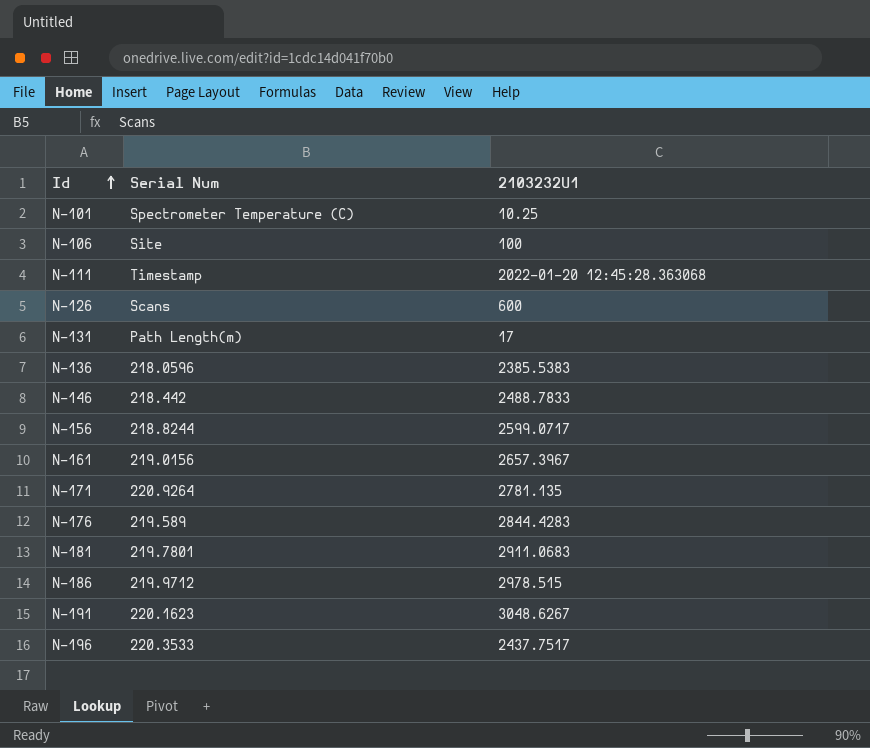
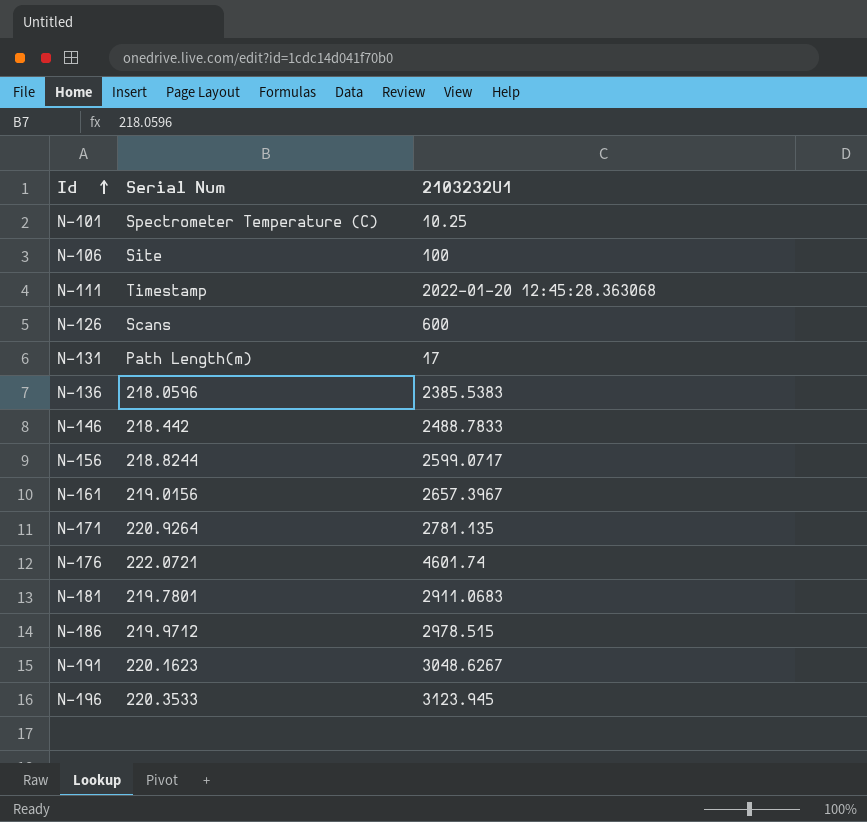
N-176 | Serial Num: 219.589 -> 222.0721
N-176 | 2103232U1: 2844.4283 -> 4601.74
N-196 | 2103232U1: 2437.7517 -> 3123.945

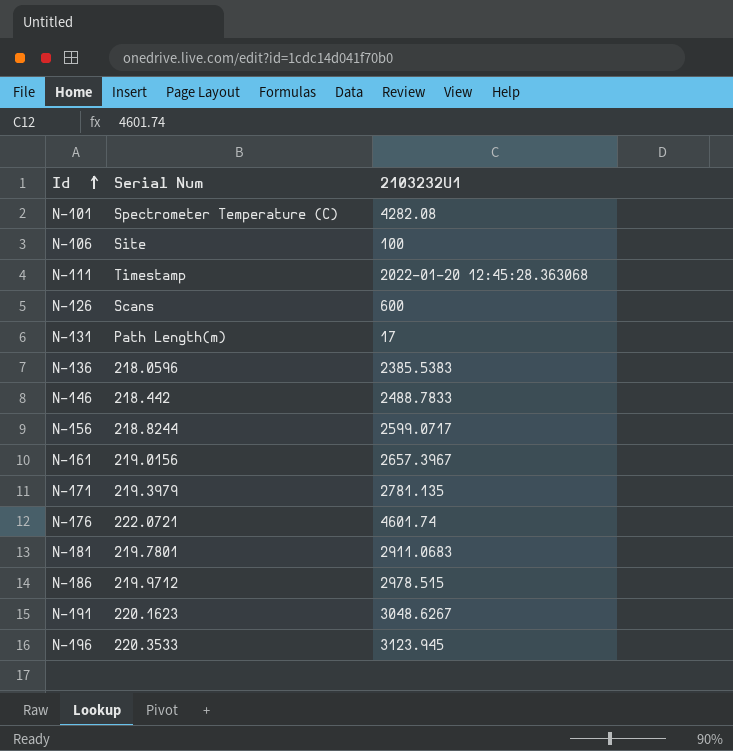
N-101 | 2103232U1: 10.25 -> 4282.08
N-171 | Serial Num: 220.9264 -> 219.3979

